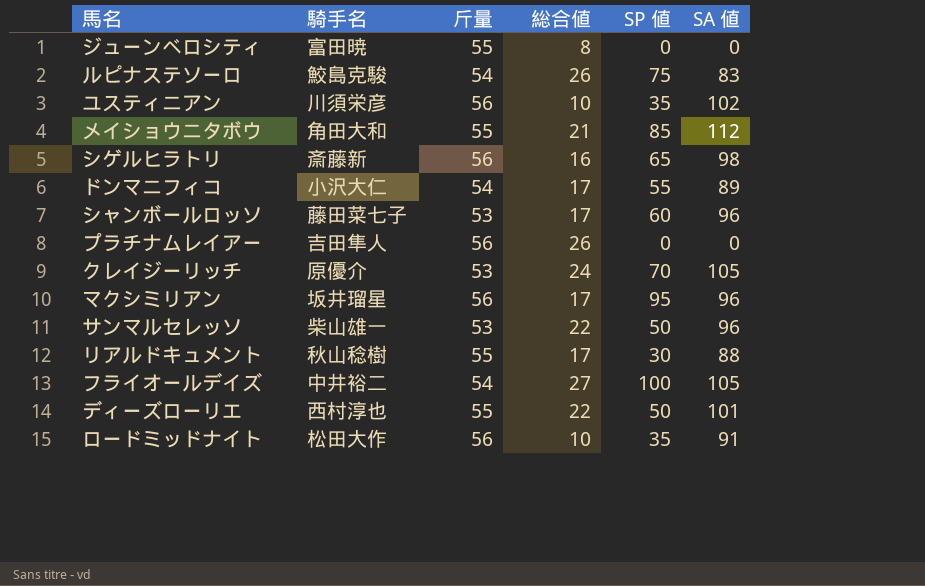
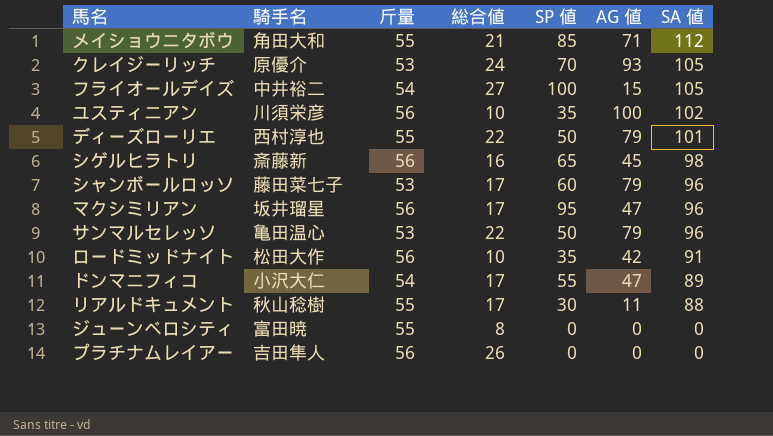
row order: none -> SA 値 descending
column AG 値 | position: none -> 6
row ルピナステソーロ: 鮫島克駿 | 54 | 26 | 75 | 83 -> none
サンマルセレッソ | 騎手名: 柴山雄一 -> 亀田温心

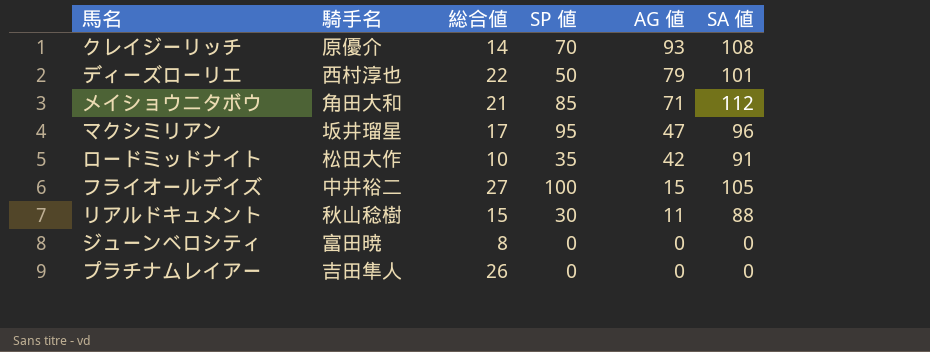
row order: SA 値 descending -> AG 値 descending
column 斤量 | position: 3 -> none
row ユスティニアン: 川須栄彦 | 56 | 10 | 35 | 100 | 102 -> none
row シゲルヒラトリ: 斎藤新 | 56 | 16 | 65 | 45 | 98 -> none
row シャンボールロッソ: 藤田菜七子 | 53 | 17 | 60 | 79 | 96 -> none
row サンマルセレッソ: 亀田温心 | 53 | 22 | 50 | 79 | 96 -> none
row ドンマニフィコ: 小沢大仁 | 54 | 17 | 55 | 47 | 89 -> none
クレイジーリッチ | 総合値: 24 -> 14
クレイジーリッチ | SA 値: 105 -> 108
リアルドキュメント | 総合値: 17 -> 15

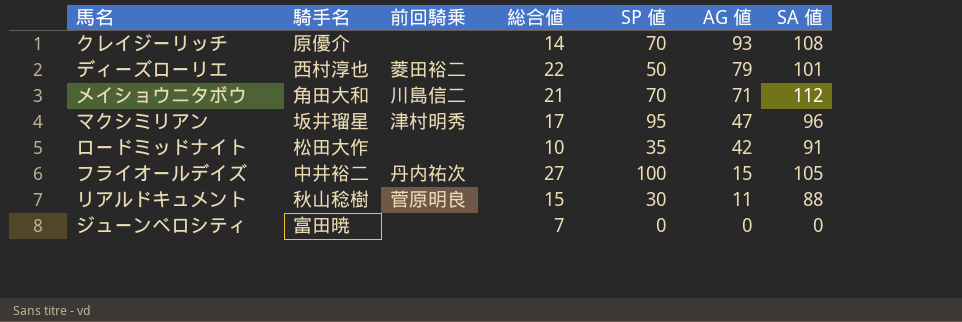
column 前回騎乗 | position: none -> 3
row プラチナムレイアー: 吉田隼人 | 26 | 0 | 0 | 0 -> none
メイショウニタボウ | SP 値: 85 -> 70
ジューンベロシティ | 総合値: 8 -> 7

